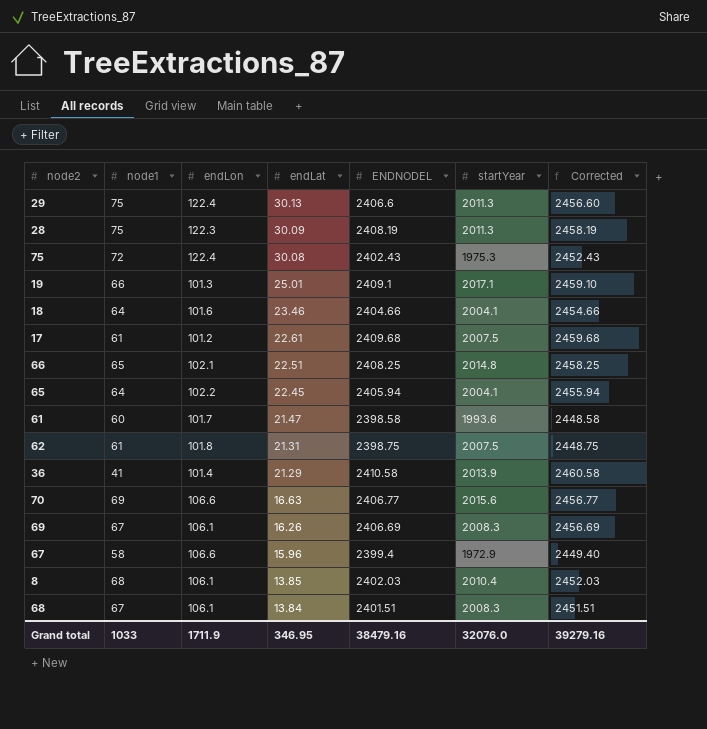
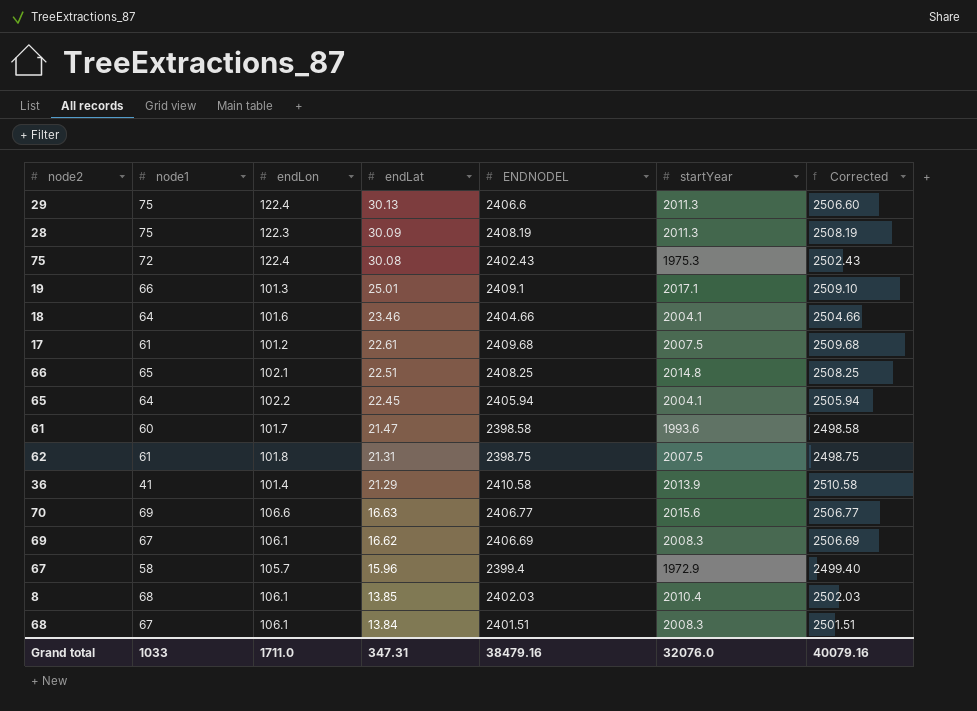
column Corrected | formula: [ENDNODEL] + 50 -> [ENDNODEL] + 100
69 | endLat: 16.26 -> 16.62
67 | endLon: 106.6 -> 105.7
Grand total | endLon: 1711.9 -> 1711.0
Grand total | endLat: 346.95 -> 347.31
Grand total | Corrected: 39279.16 -> 40079.16

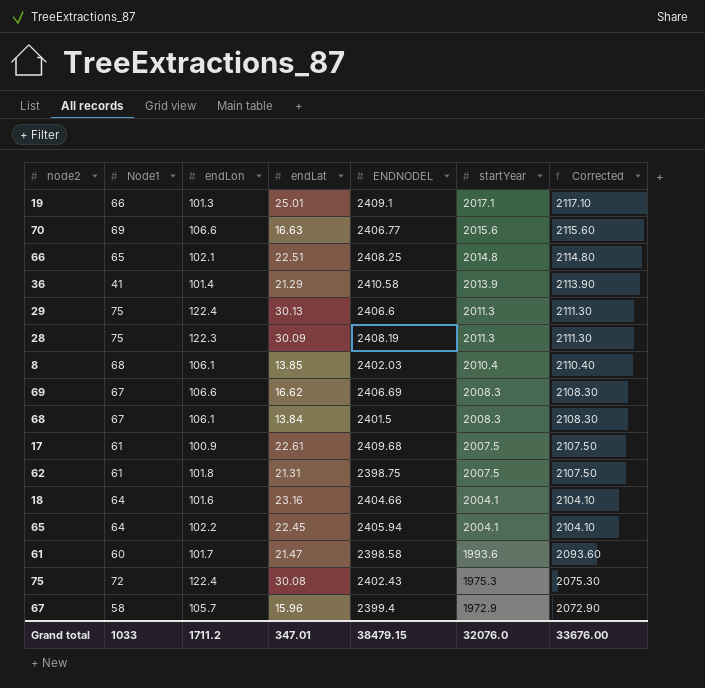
row order: endLat descending -> startYear descending
column name: node1 -> Node1
column Corrected | formula: [ENDNODEL] + 100 -> [startYear] + 100
69 | endLon: 106.1 -> 106.6
68 | ENDNODEL: 2401.51 -> 2401.5
17 | endLon: 101.2 -> 100.9
18 | endLat: 23.46 -> 23.16
Grand total | endLon: 1711.0 -> 1711.2
Grand total | endLat: 347.31 -> 347.01
Grand total | ENDNODEL: 38479.16 -> 38479.15
Grand total | Corrected: 40079.16 -> 33676.00

